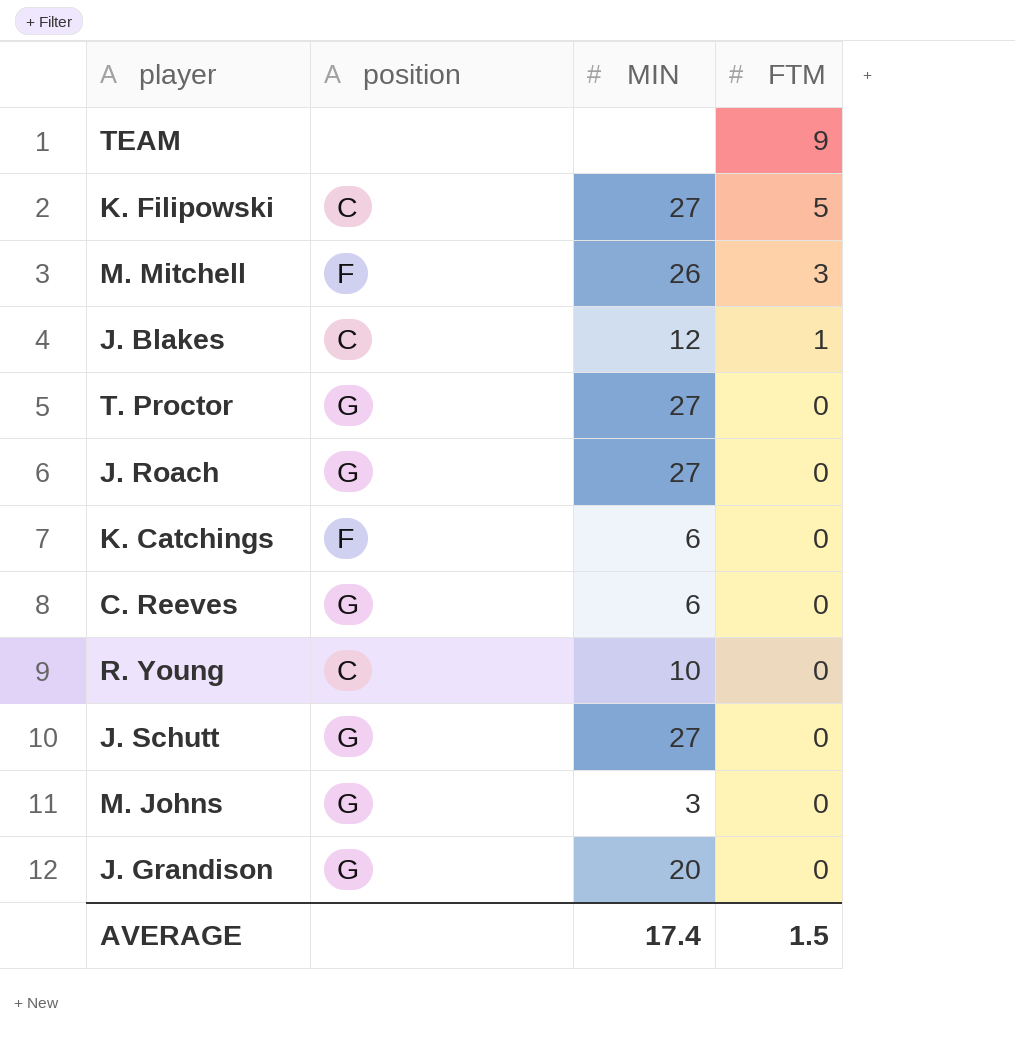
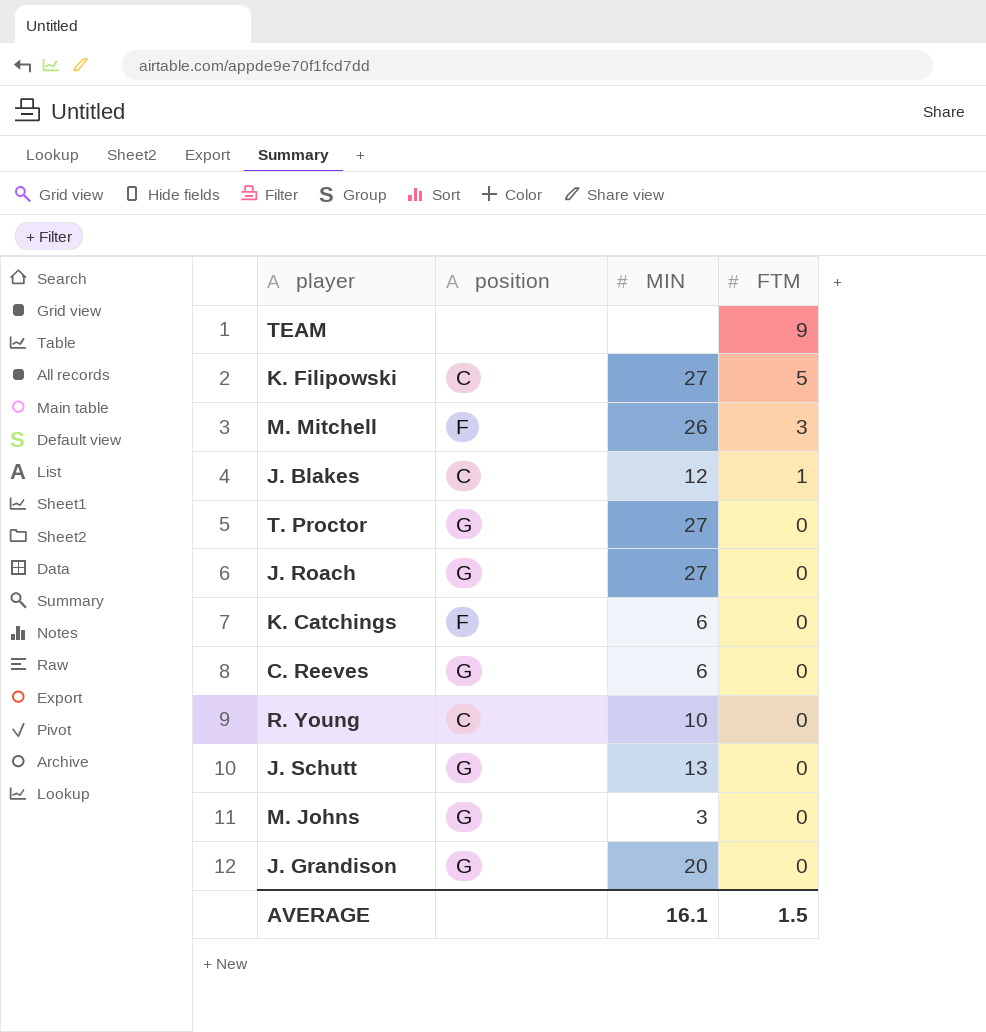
J. Schutt | MIN: 27 -> 13
AVERAGE | MIN: 17.4 -> 16.1

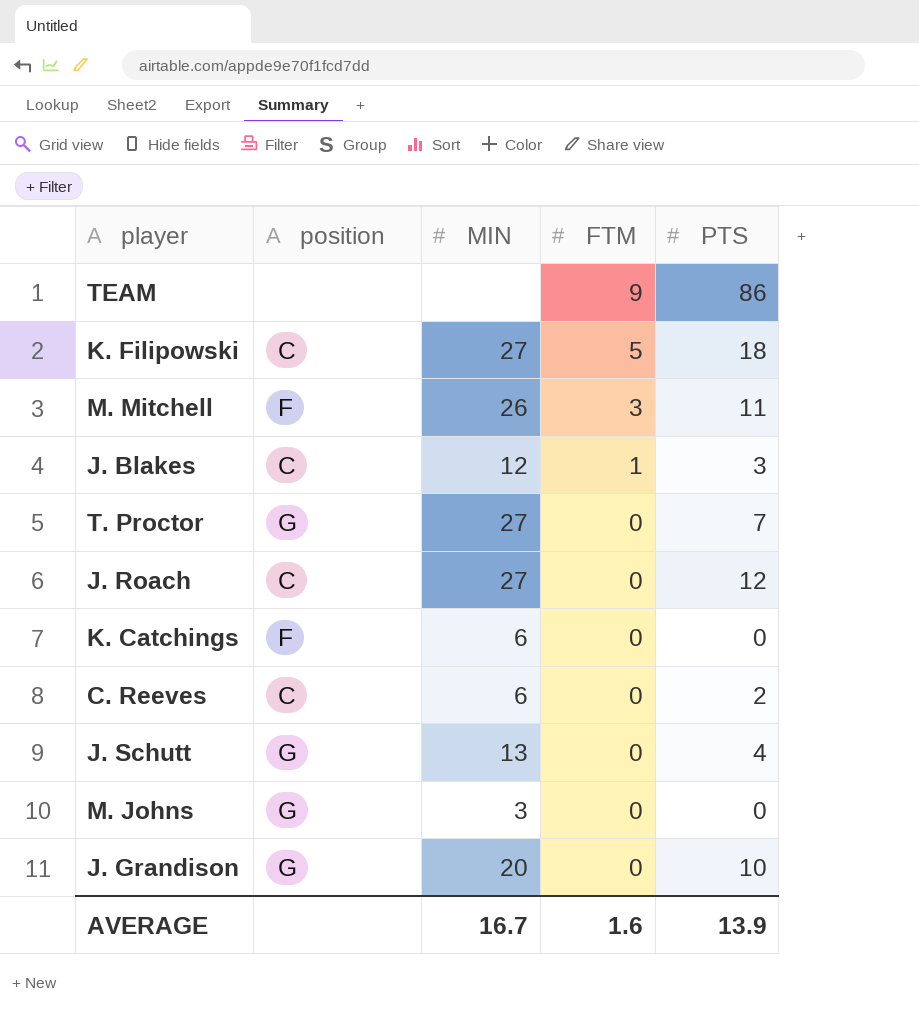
column PTS | position: none -> 5
row R. Young: C | 10 | 0 -> none
J. Roach | position: G -> C
C. Reeves | position: G -> C
AVERAGE | MIN: 16.1 -> 16.7
AVERAGE | FTM: 1.5 -> 1.6

